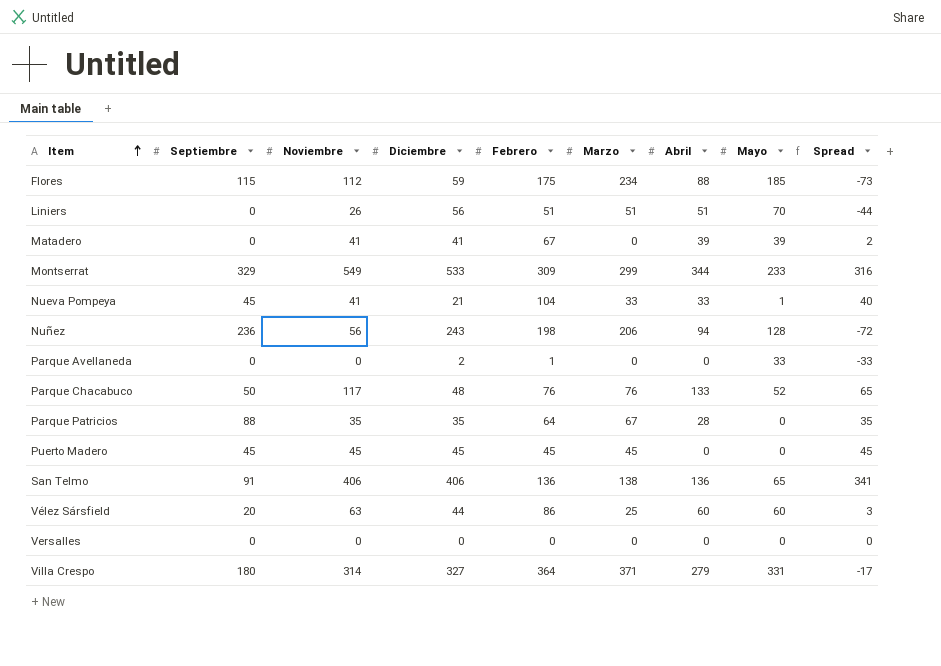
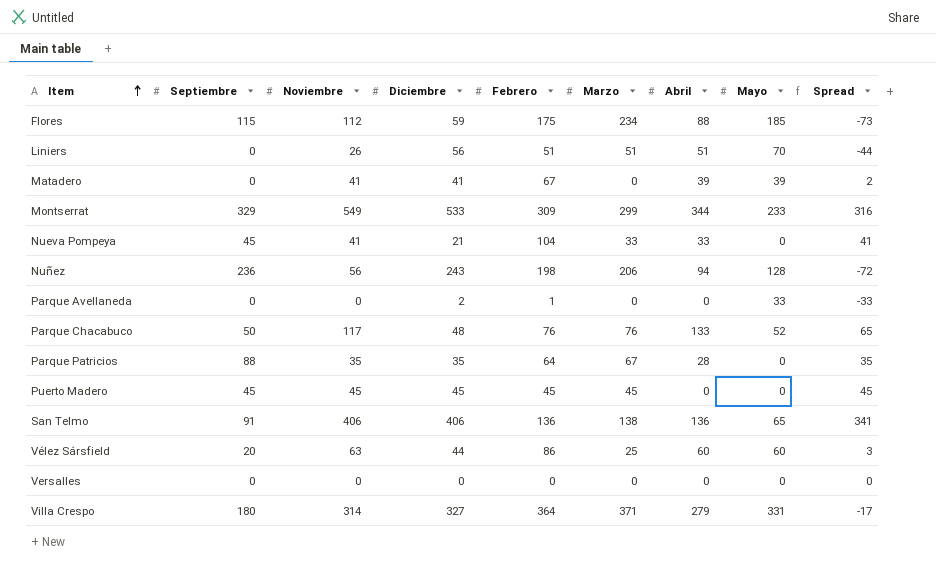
Nueva Pompeya | Mayo: 1 -> 0
Nueva Pompeya | Spread: 40 -> 41

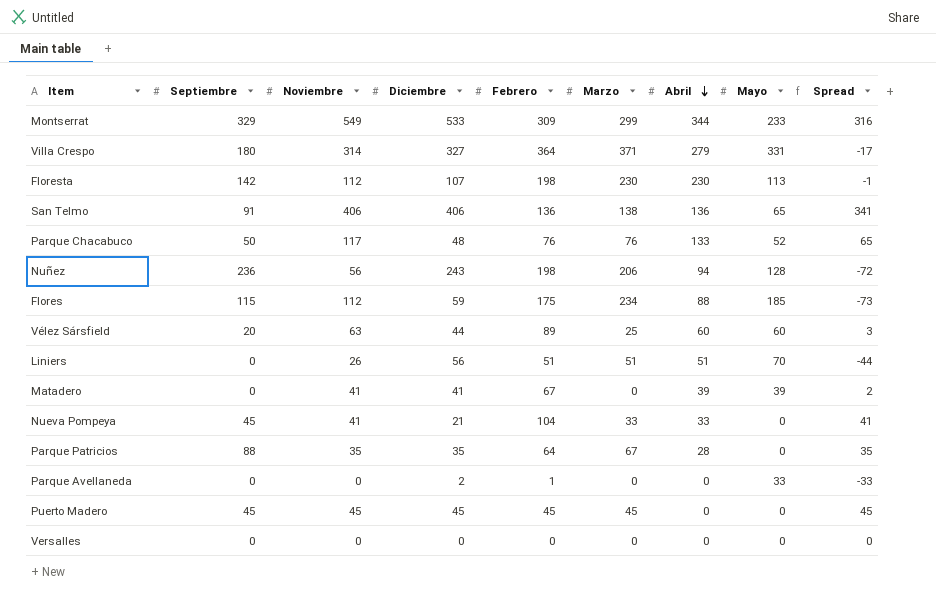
row order: Item ascending -> Abril descending
row Floresta: none -> 142 | 112 | 107 | 198 | 230 | 230 | 113 | -1
Vélez Sársfield | Febrero: 86 -> 89

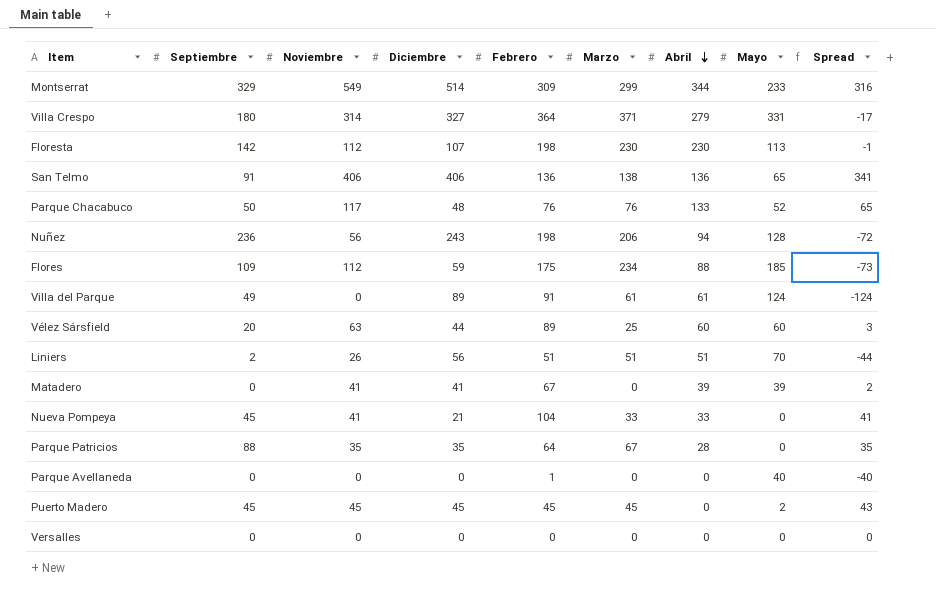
Montserrat | Diciembre: 533 -> 514
Flores | Septiembre: 115 -> 109
row Villa del Parque: none -> 49 | 0 | 89 | 91 | 61 | 61 | 124 | -124
Liniers | Septiembre: 0 -> 2
Parque Avellaneda | Diciembre: 2 -> 0
Parque Avellaneda | Mayo: 33 -> 40
Parque Avellaneda | Spread: -33 -> -40
Puerto Madero | Mayo: 0 -> 2
Puerto Madero | Spread: 45 -> 43

